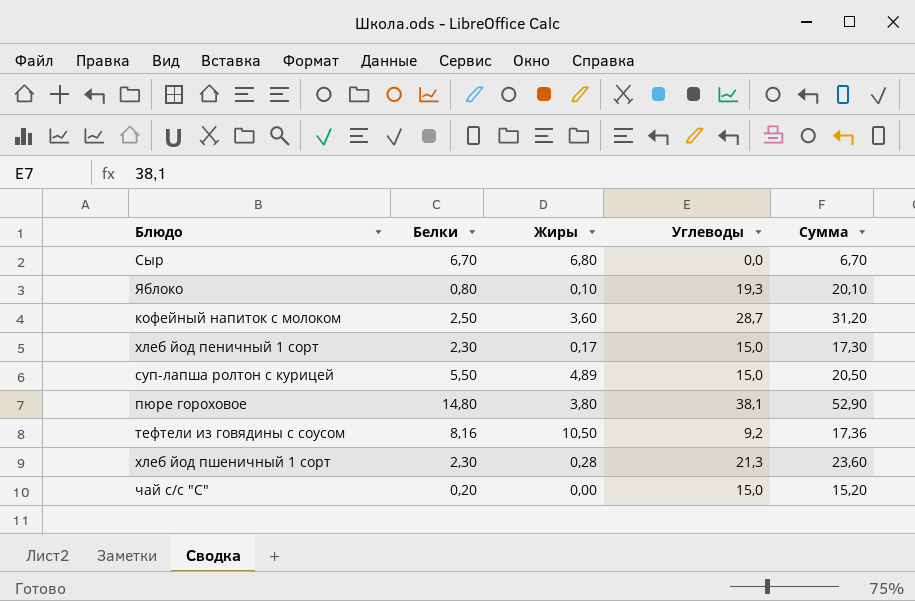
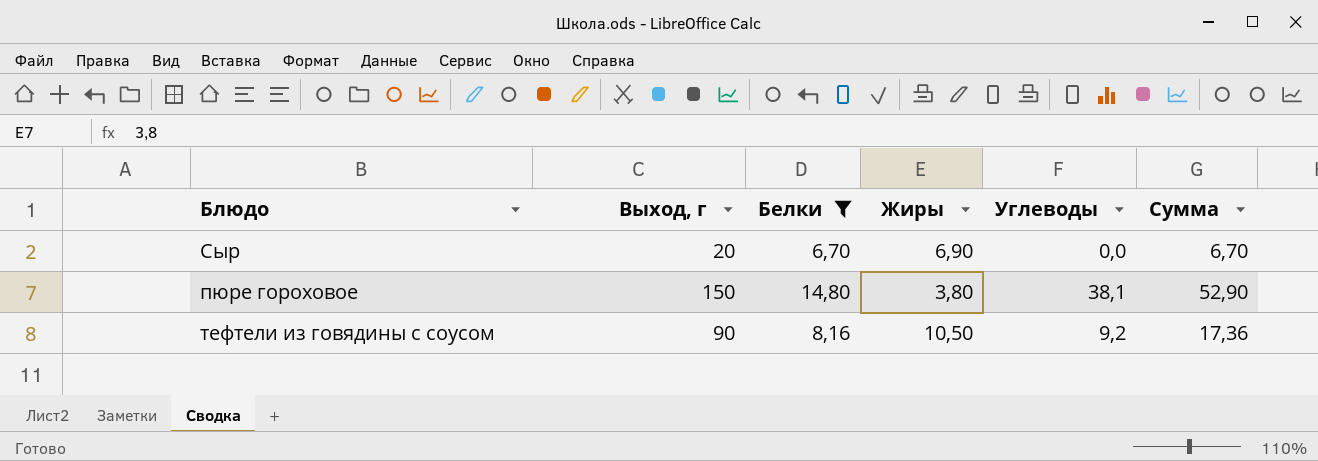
filter: none -> Белки >= 6,70
column Выход, г | position: none -> 2
Сыр | Жиры: 6,80 -> 6,90

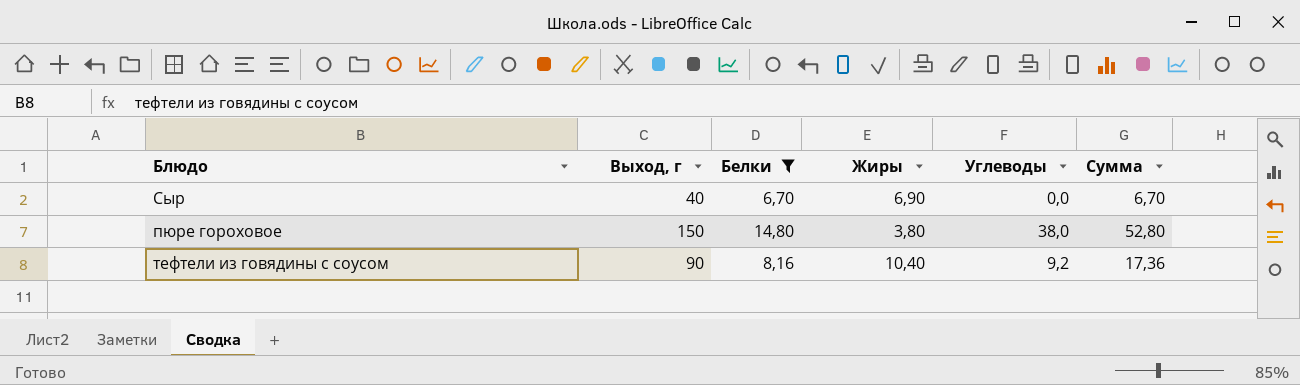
Сыр | Выход, г: 20 -> 40
пюре гороховое | Углеводы: 38,1 -> 38,0
пюре гороховое | Сумма: 52,90 -> 52,80
тефтели из говядины с соусом | Жиры: 10,50 -> 10,40

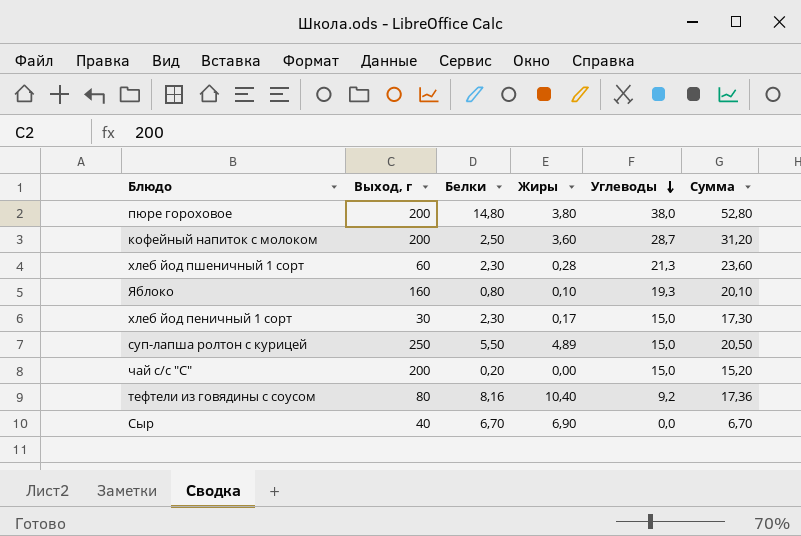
filter: Белки >= 6,70 -> none
row order: none -> Углеводы descending
пюре гороховое | Выход, г: 150 -> 200
тефтели из говядины с соусом | Выход, г: 90 -> 80

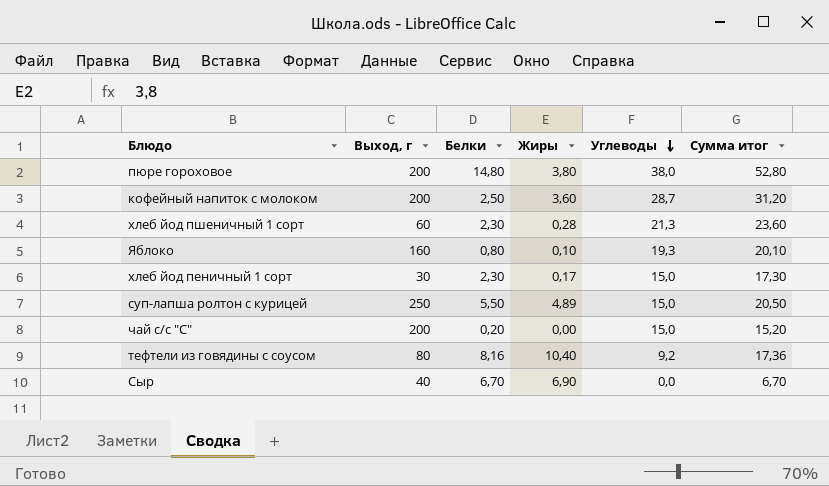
column name: Сумма -> Сумма итог

